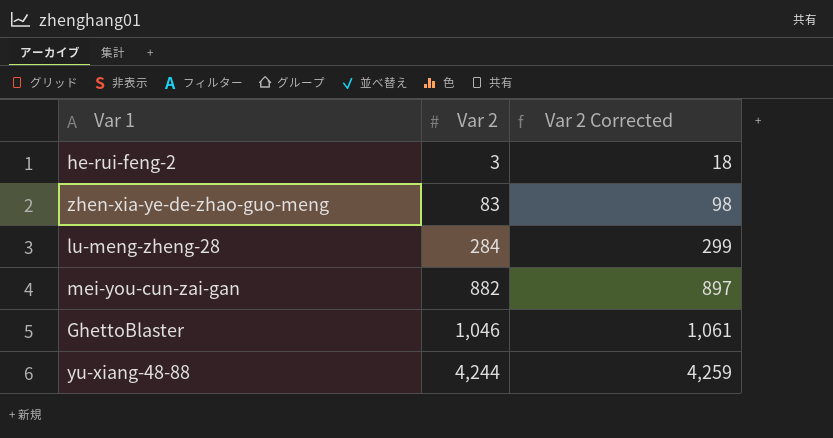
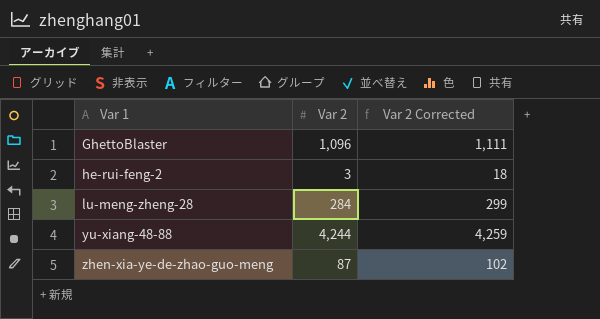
row order: Var 2 ascending -> Var 1 ascending
row mei-you-cun-zai-gan: 882 | 897 -> none
GhettoBlaster | Var 2: 1,046 -> 1,096
GhettoBlaster | Var 2 Corrected: 1,061 -> 1,111
zhen-xia-ye-de-zhao-guo-meng | Var 2: 83 -> 87
zhen-xia-ye-de-zhao-guo-meng | Var 2 Corrected: 98 -> 102

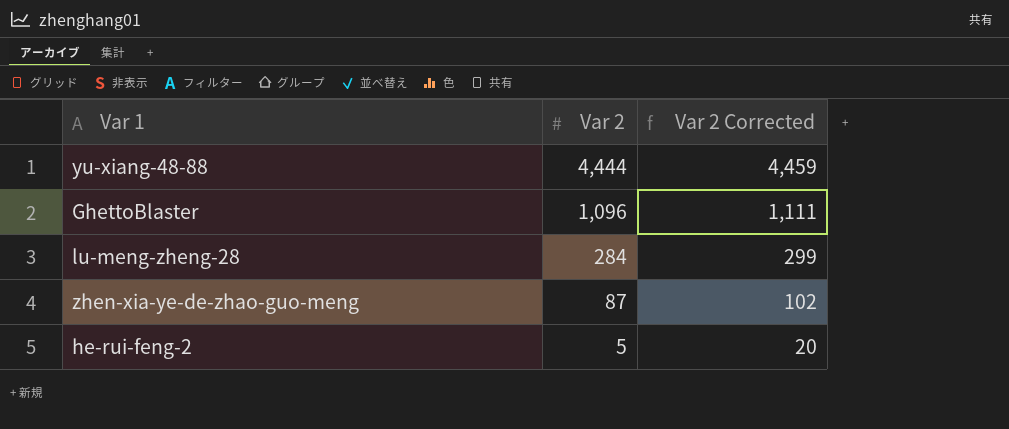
row order: Var 1 ascending -> Var 2 descending
yu-xiang-48-88 | Var 2: 4,244 -> 4,444
yu-xiang-48-88 | Var 2 Corrected: 4,259 -> 4,459
he-rui-feng-2 | Var 2: 3 -> 5
he-rui-feng-2 | Var 2 Corrected: 18 -> 20

